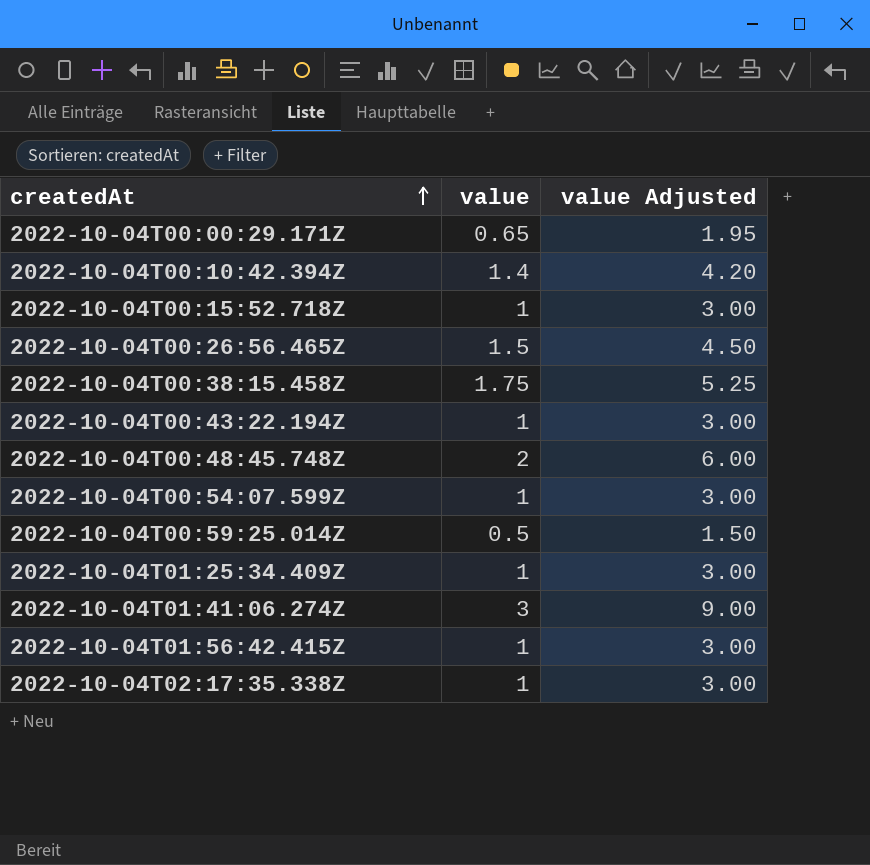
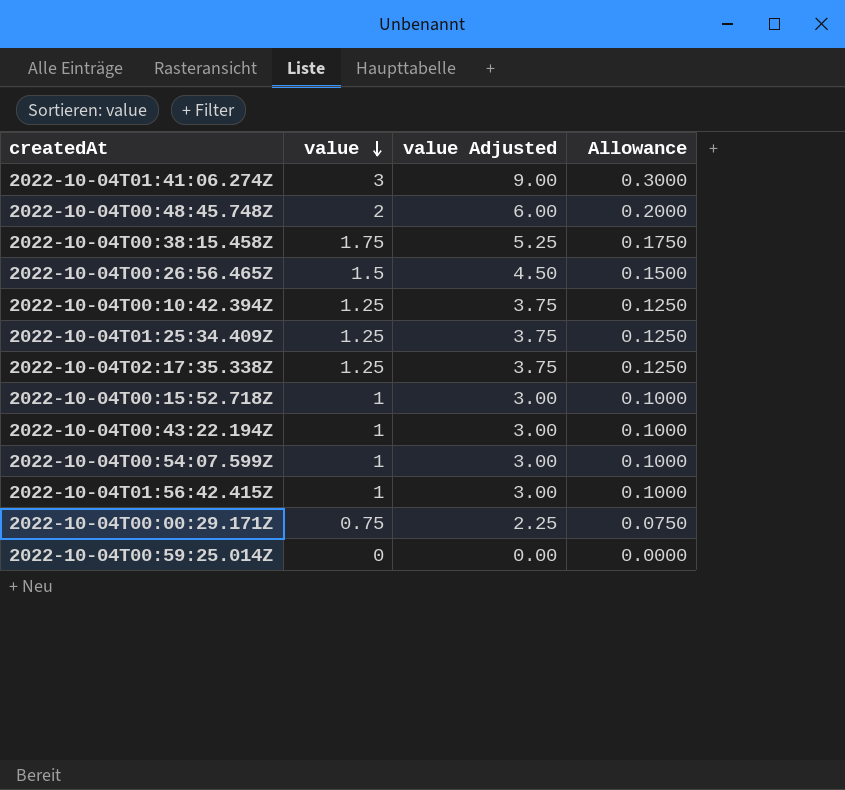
row order: createdAt ascending -> value descending
column Allowance | formula: none -> [value] * 0.1
2022-10-04T00:10:42.394Z | value: 1.4 -> 1.25
2022-10-04T00:10:42.394Z | value Adjusted: 4.20 -> 3.75
2022-10-04T01:25:34.409Z | value: 1 -> 1.25
2022-10-04T01:25:34.409Z | value Adjusted: 3.00 -> 3.75
2022-10-04T02:17:35.338Z | value: 1 -> 1.25
2022-10-04T02:17:35.338Z | value Adjusted: 3.00 -> 3.75
2022-10-04T00:00:29.171Z | value: 0.65 -> 0.75
2022-10-04T00:00:29.171Z | value Adjusted: 1.95 -> 2.25
2022-10-04T00:59:25.014Z | value: 0.5 -> 0
2022-10-04T00:59:25.014Z | value Adjusted: 1.50 -> 0.00

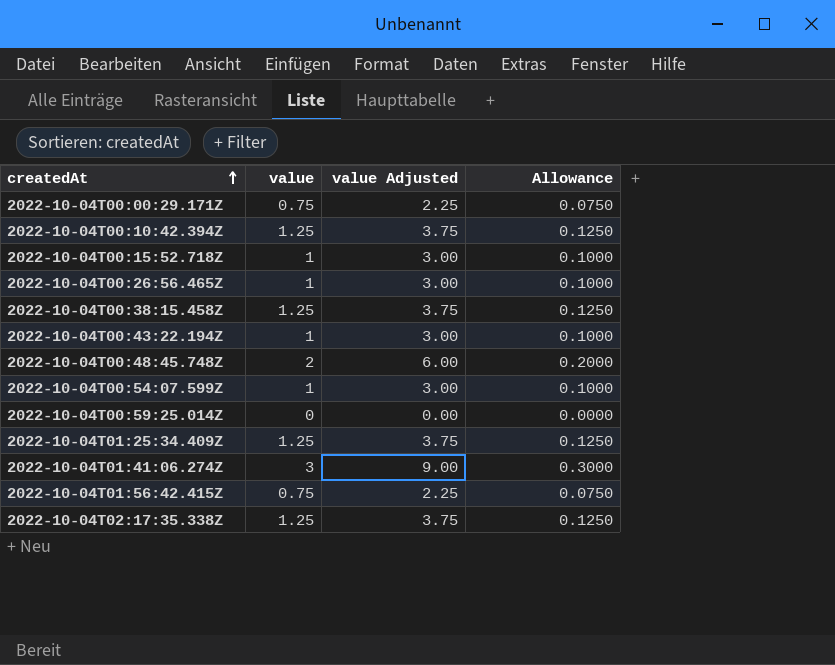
row order: value descending -> createdAt ascending
2022-10-04T00:26:56.465Z | value: 1.5 -> 1
2022-10-04T00:26:56.465Z | value Adjusted: 4.50 -> 3.00
2022-10-04T00:26:56.465Z | Allowance: 0.1500 -> 0.1000
2022-10-04T00:38:15.458Z | value: 1.75 -> 1.25
2022-10-04T00:38:15.458Z | value Adjusted: 5.25 -> 3.75
2022-10-04T00:38:15.458Z | Allowance: 0.1750 -> 0.1250
2022-10-04T01:56:42.415Z | value: 1 -> 0.75
2022-10-04T01:56:42.415Z | value Adjusted: 3.00 -> 2.25
2022-10-04T01:56:42.415Z | Allowance: 0.1000 -> 0.0750

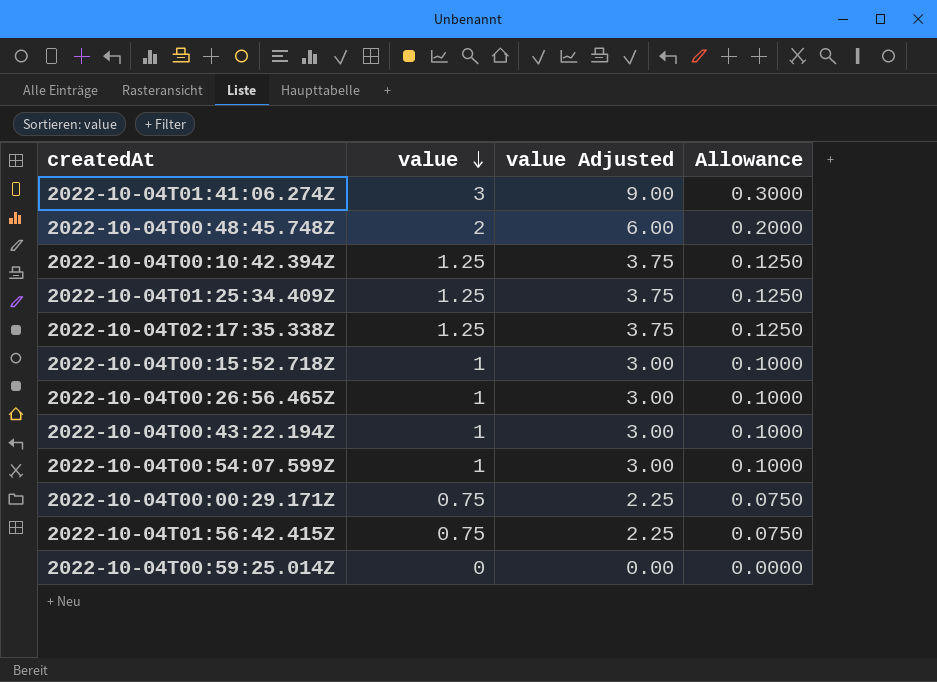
row order: createdAt ascending -> value descending
row 2022-10-04T00:38:15.458Z: 1.25 | 3.75 | 0.1250 -> none

